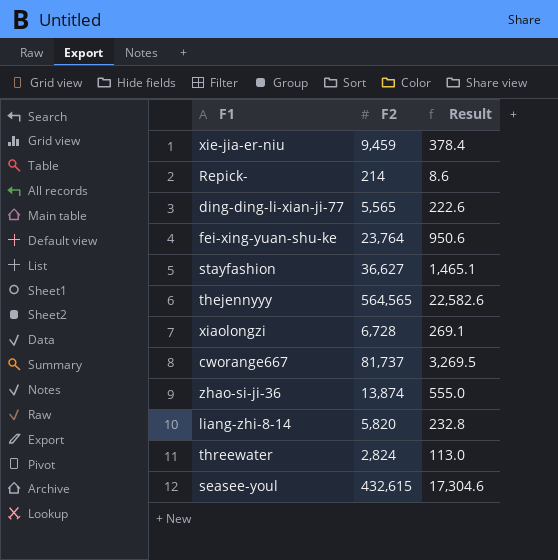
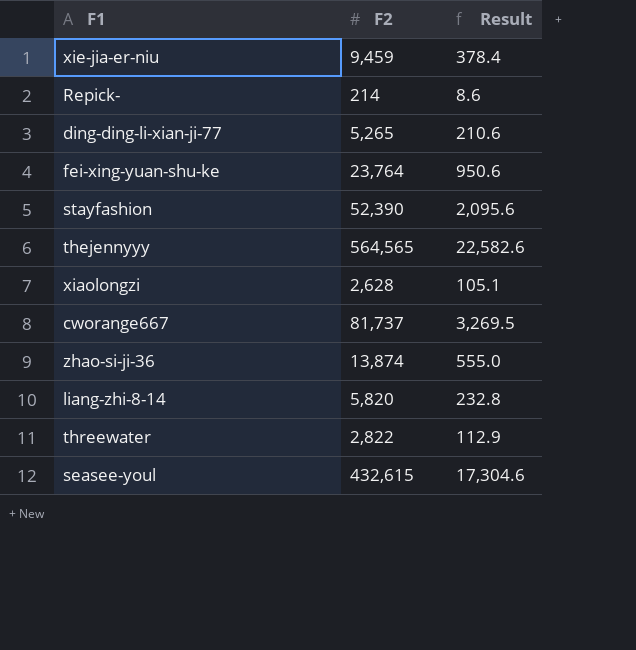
ding-ding-li-xian-ji-77 | F2: 5,565 -> 5,265
ding-ding-li-xian-ji-77 | Result: 222.6 -> 210.6
stayfashion | F2: 36,627 -> 52,390
stayfashion | Result: 1,465.1 -> 2,095.6
xiaolongzi | F2: 6,728 -> 2,628
xiaolongzi | Result: 269.1 -> 105.1
threewater | F2: 2,824 -> 2,822
threewater | Result: 113.0 -> 112.9

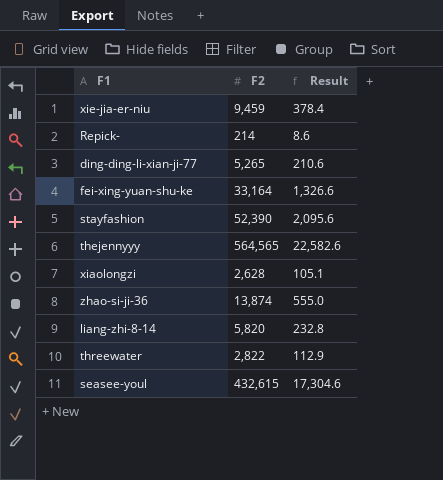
row cworange667: 81,737 | 3,269.5 -> none
fei-xing-yuan-shu-ke | F2: 23,764 -> 33,164
fei-xing-yuan-shu-ke | Result: 950.6 -> 1,326.6

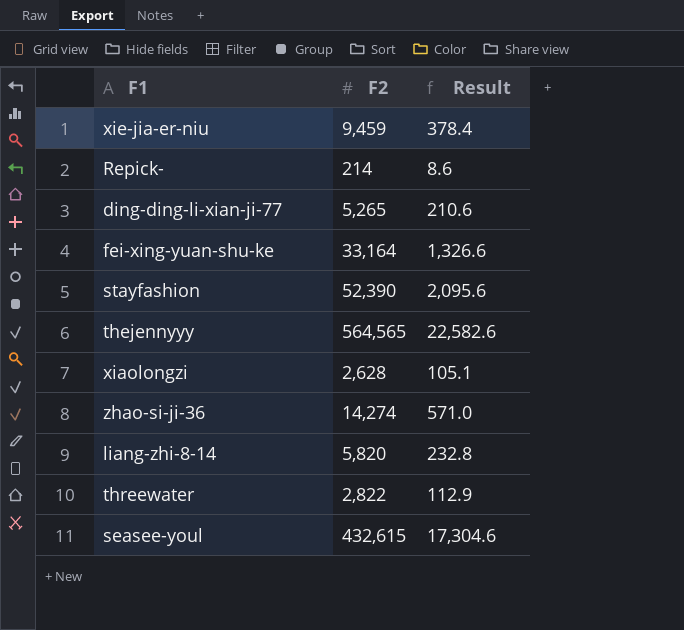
zhao-si-ji-36 | F2: 13,874 -> 14,274
zhao-si-ji-36 | Result: 555.0 -> 571.0

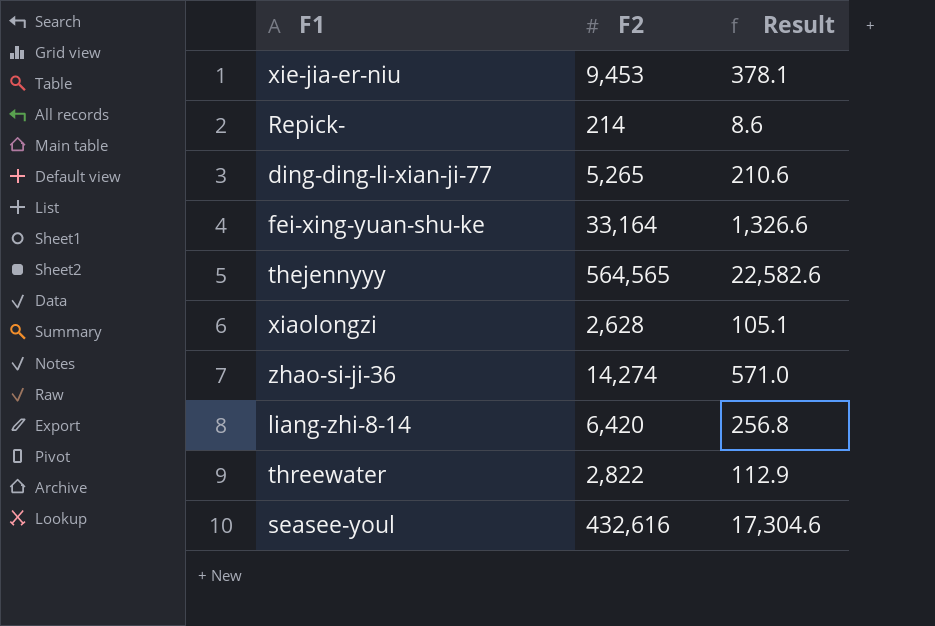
row stayfashion: 52,390 | 2,095.6 -> none
xie-jia-er-niu | F2: 9,459 -> 9,453
xie-jia-er-niu | Result: 378.4 -> 378.1
liang-zhi-8-14 | F2: 5,820 -> 6,420
liang-zhi-8-14 | Result: 232.8 -> 256.8
seasee-youl | F2: 432,615 -> 432,616

